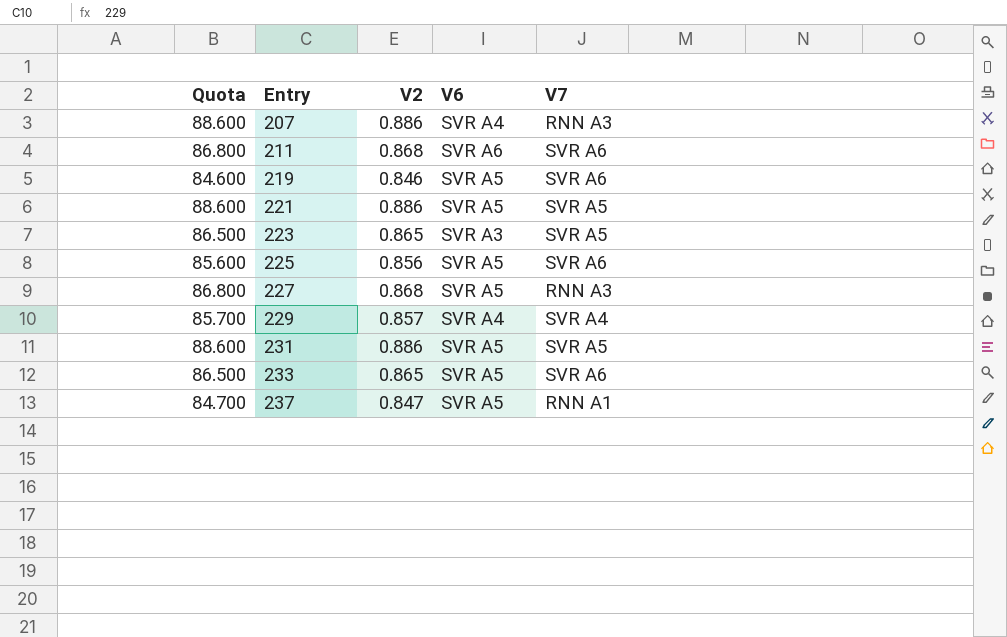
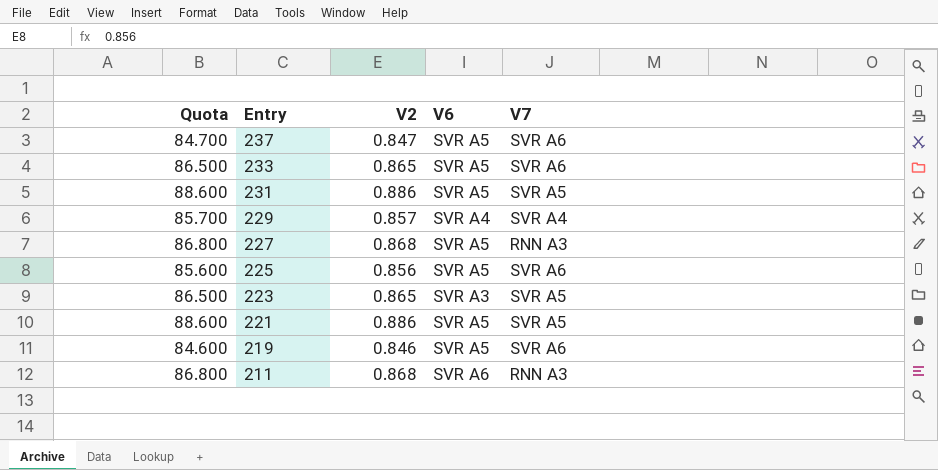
row order: Entry ascending -> Entry descending
row 207: 88.600 | 0.886 | SVR A4 | RNN A3 -> none
237 | V7: RNN A1 -> SVR A6
211 | V7: SVR A6 -> RNN A3

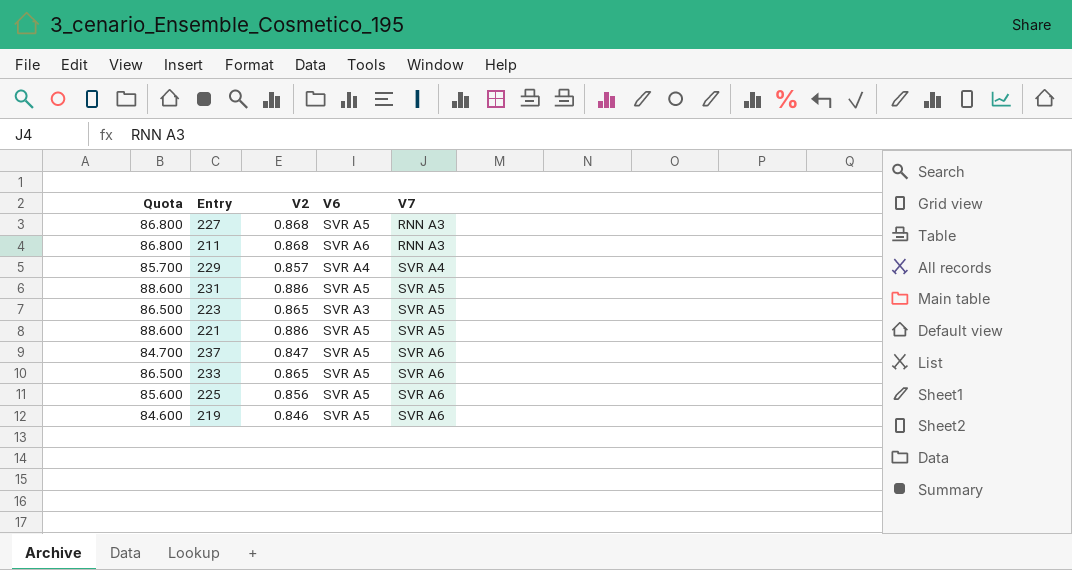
row order: Entry descending -> V7 ascending

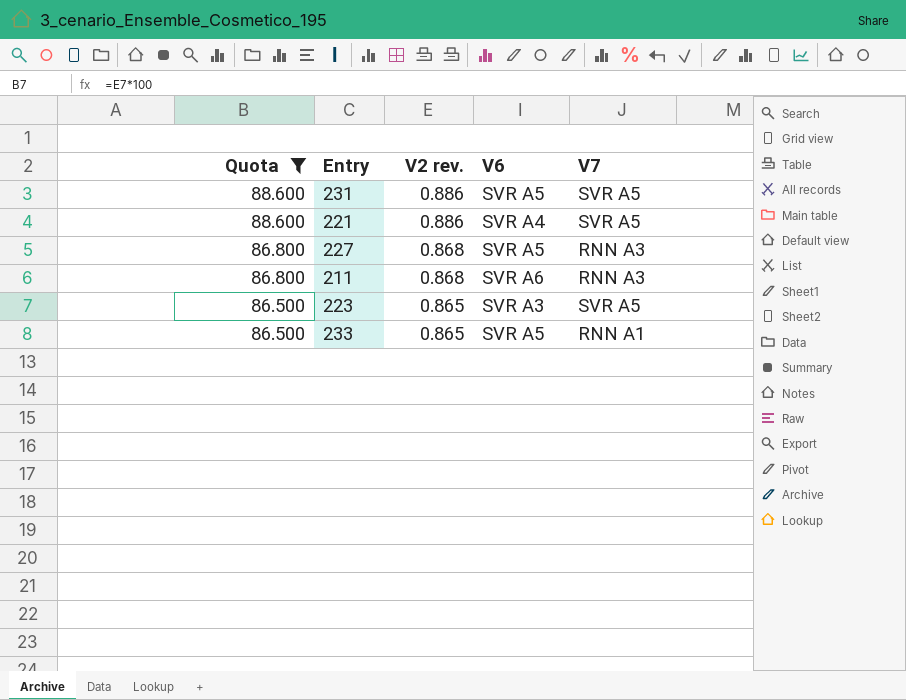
filter: none -> Quota >= 86.500
row order: V7 ascending -> Quota descending
column name: V2 -> V2 rev.
221 | V6: SVR A5 -> SVR A4
233 | V7: SVR A6 -> RNN A1

